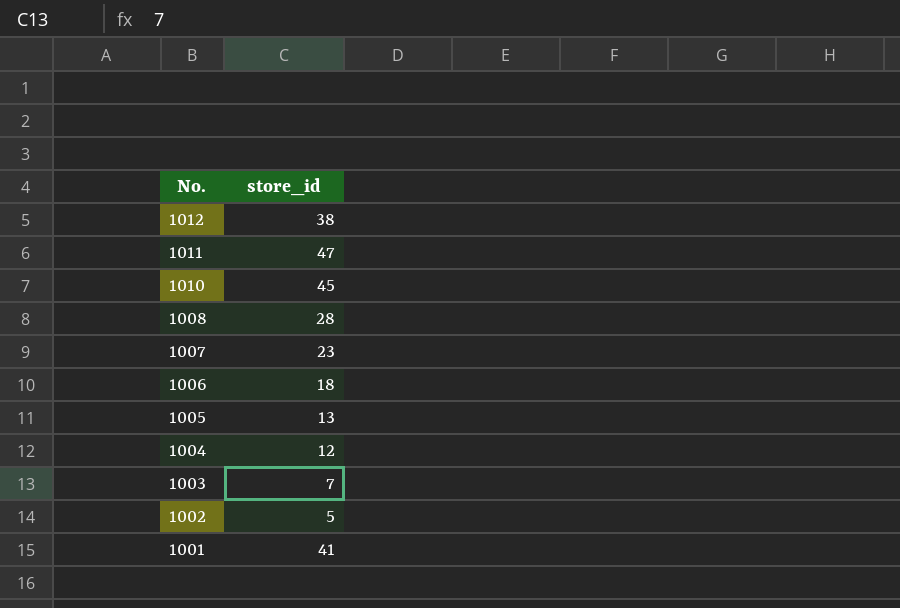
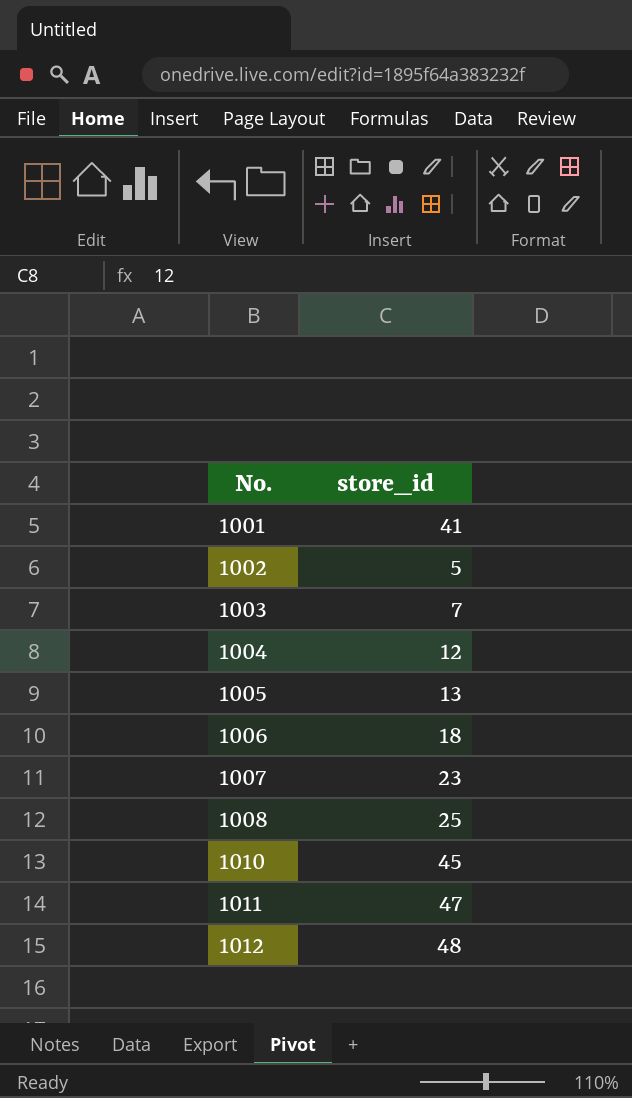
row order: No. descending -> No. ascending
1008 | store_id: 28 -> 25
1012 | store_id: 38 -> 48

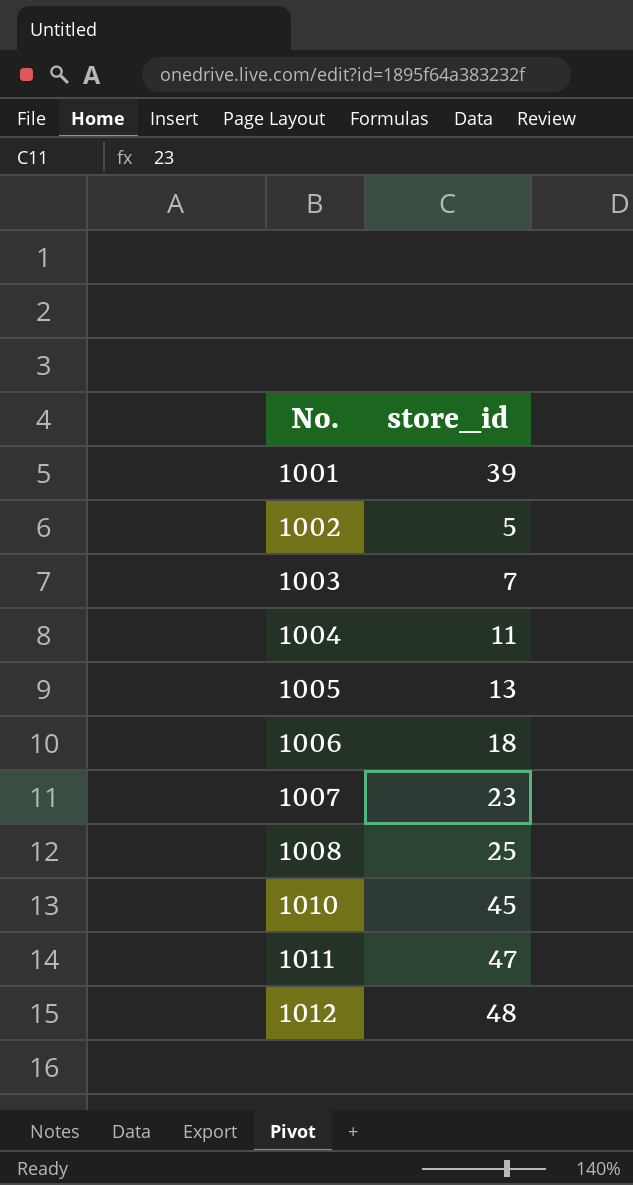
1001 | store_id: 41 -> 39
1004 | store_id: 12 -> 11

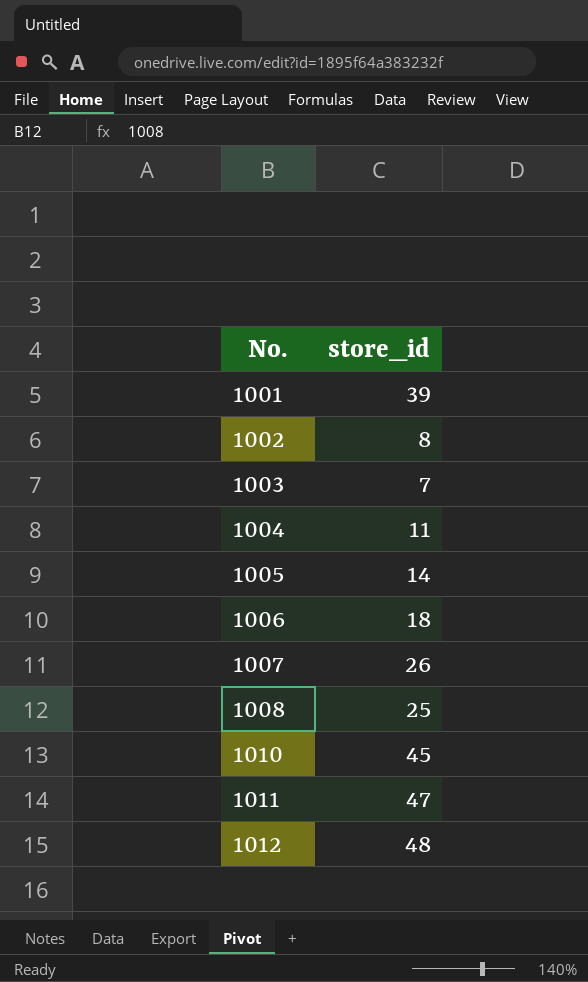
1002 | store_id: 5 -> 8
1005 | store_id: 13 -> 14
1007 | store_id: 23 -> 26

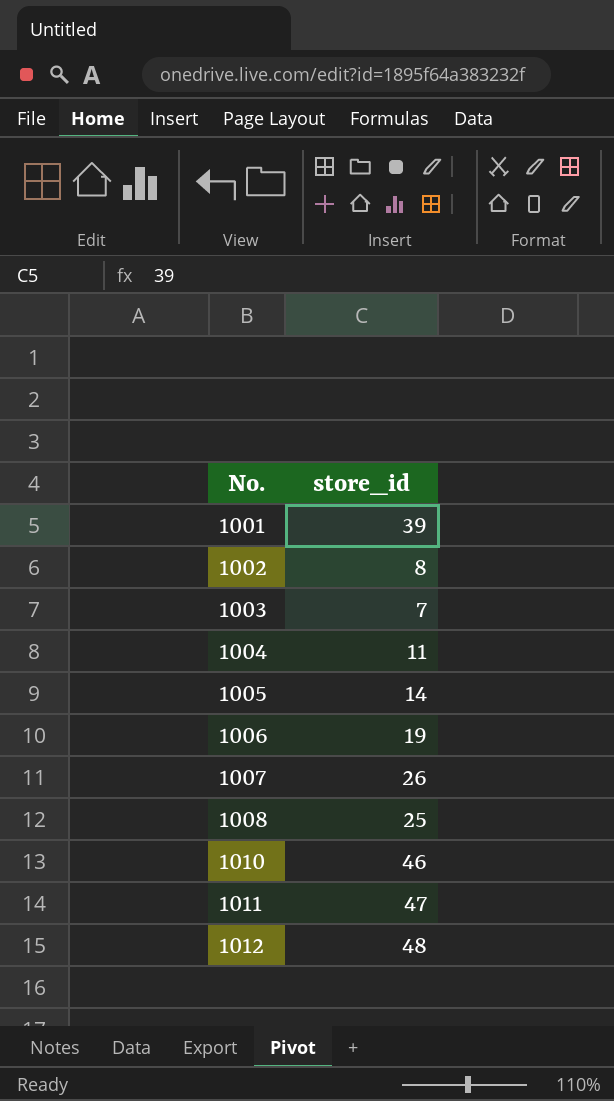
1006 | store_id: 18 -> 19
1010 | store_id: 45 -> 46

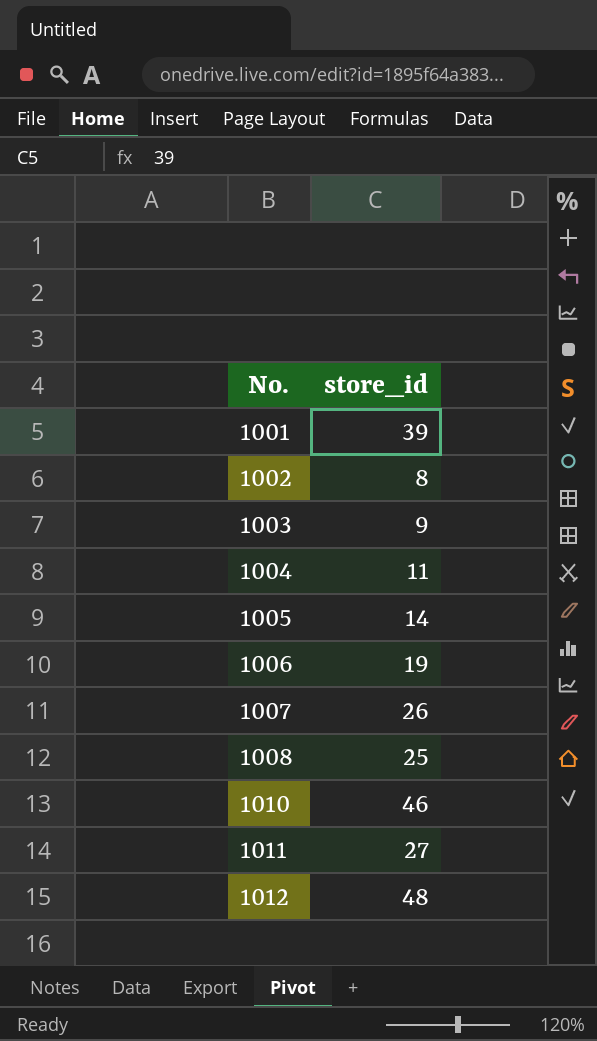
1003 | store_id: 7 -> 9
1011 | store_id: 47 -> 27

